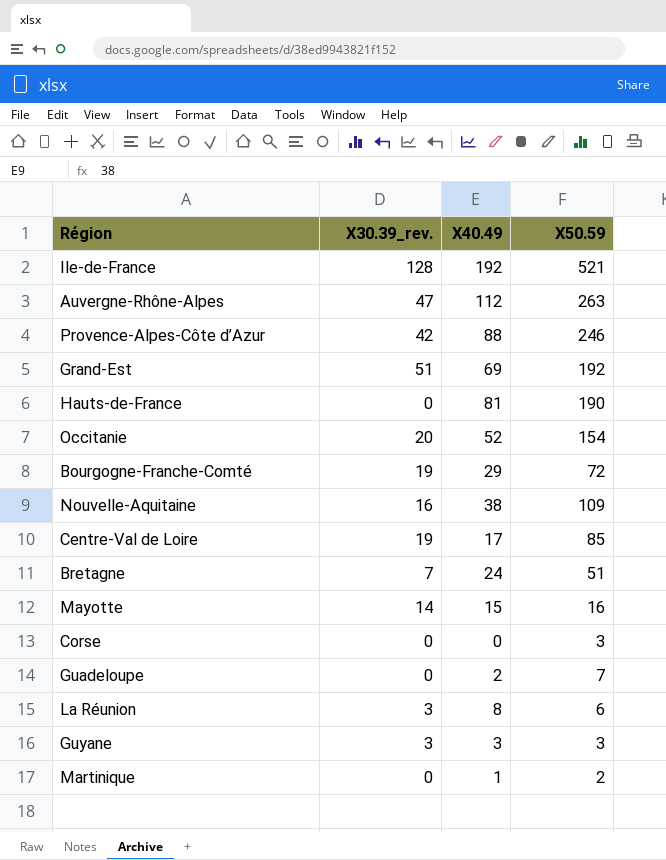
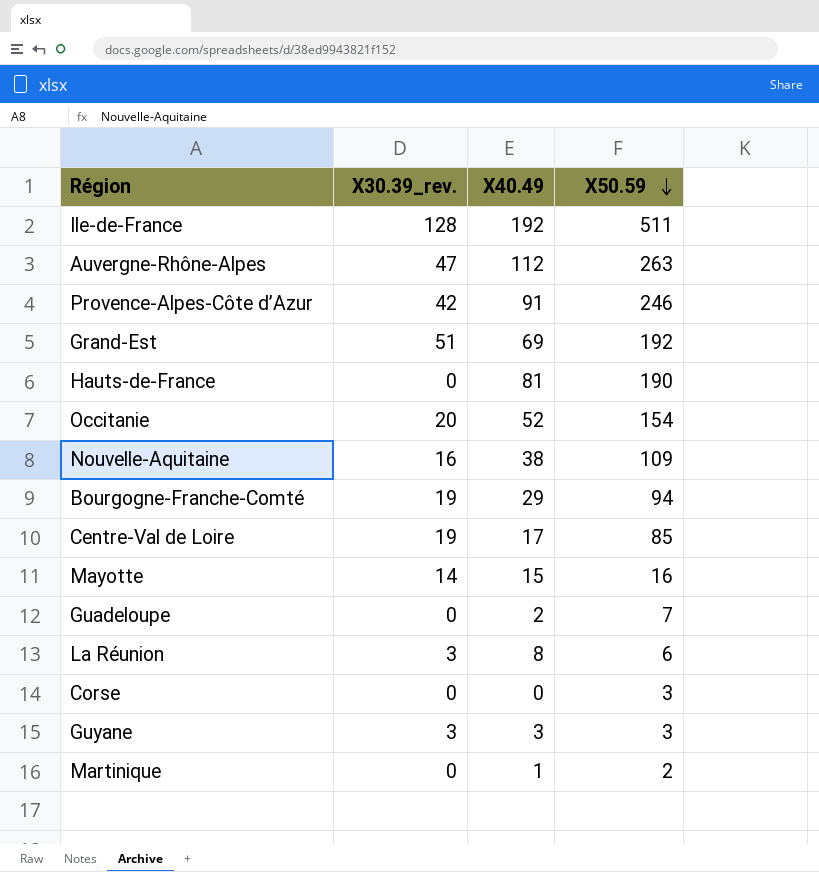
row order: none -> X50.59 descending
row Bretagne: 7 | 24 | 51 -> none
Ile-de-France | X50.59: 521 -> 511
Provence-Alpes-Côte d’Azur | X40.49: 88 -> 91
Bourgogne-Franche-Comté | X50.59: 72 -> 94

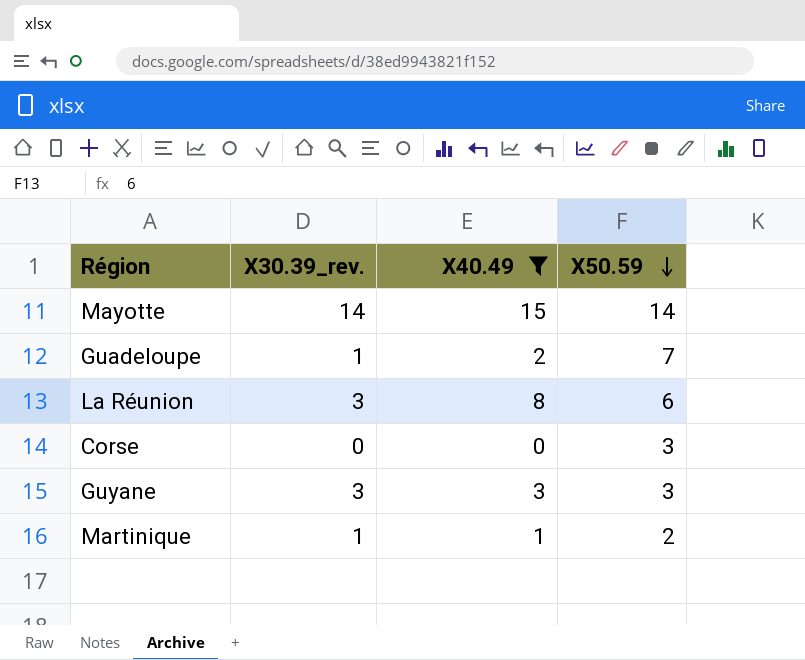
filter: none -> X40.49 <= 15
Mayotte | X50.59: 16 -> 14
Guadeloupe | X30.39_rev.: 0 -> 1
Martinique | X30.39_rev.: 0 -> 1

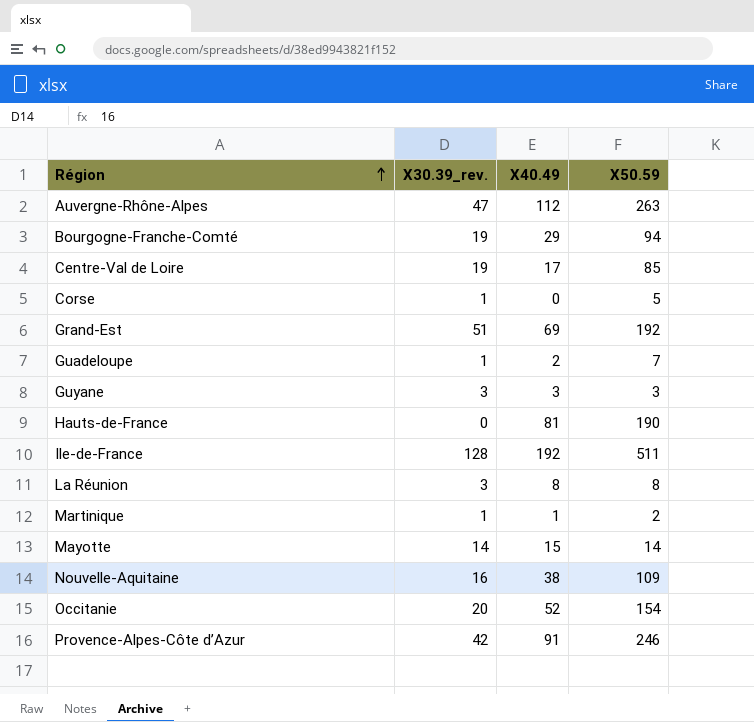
filter: X40.49 <= 15 -> none
row order: X50.59 descending -> Région ascending
Corse | X30.39_rev.: 0 -> 1
Corse | X50.59: 3 -> 5
La Réunion | X50.59: 6 -> 8

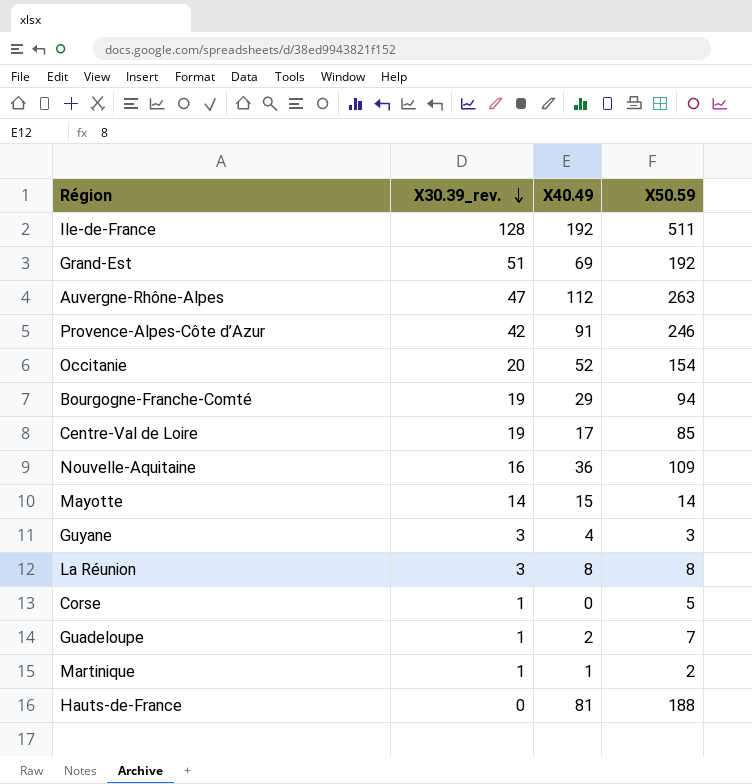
row order: Région ascending -> X30.39_rev. descending
Nouvelle-Aquitaine | X40.49: 38 -> 36
Guyane | X40.49: 3 -> 4
Hauts-de-France | X50.59: 190 -> 188

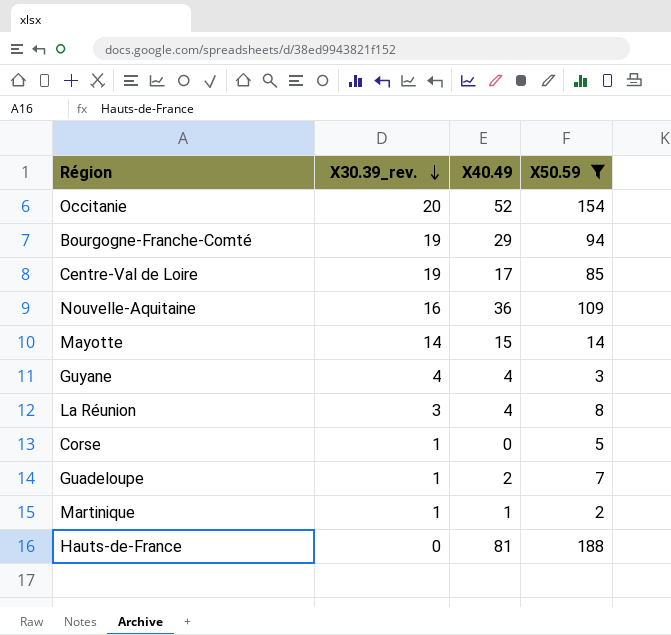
filter: none -> X50.59 <= 188
Guyane | X30.39_rev.: 3 -> 4
La Réunion | X40.49: 8 -> 4

